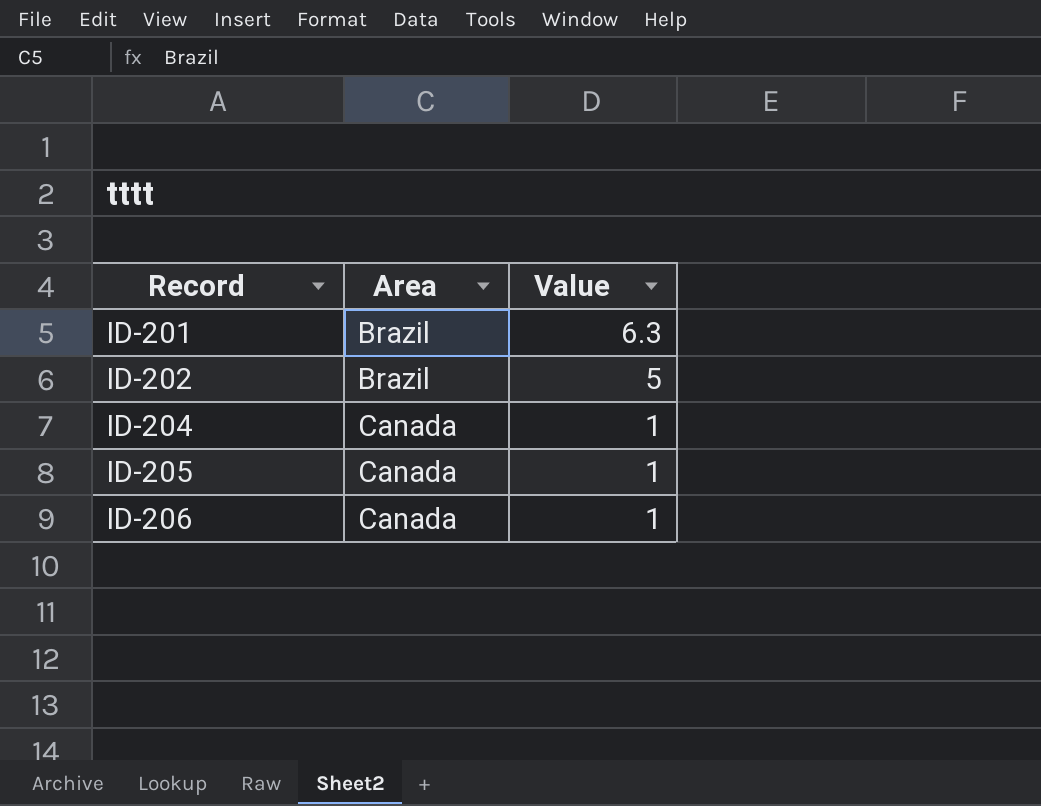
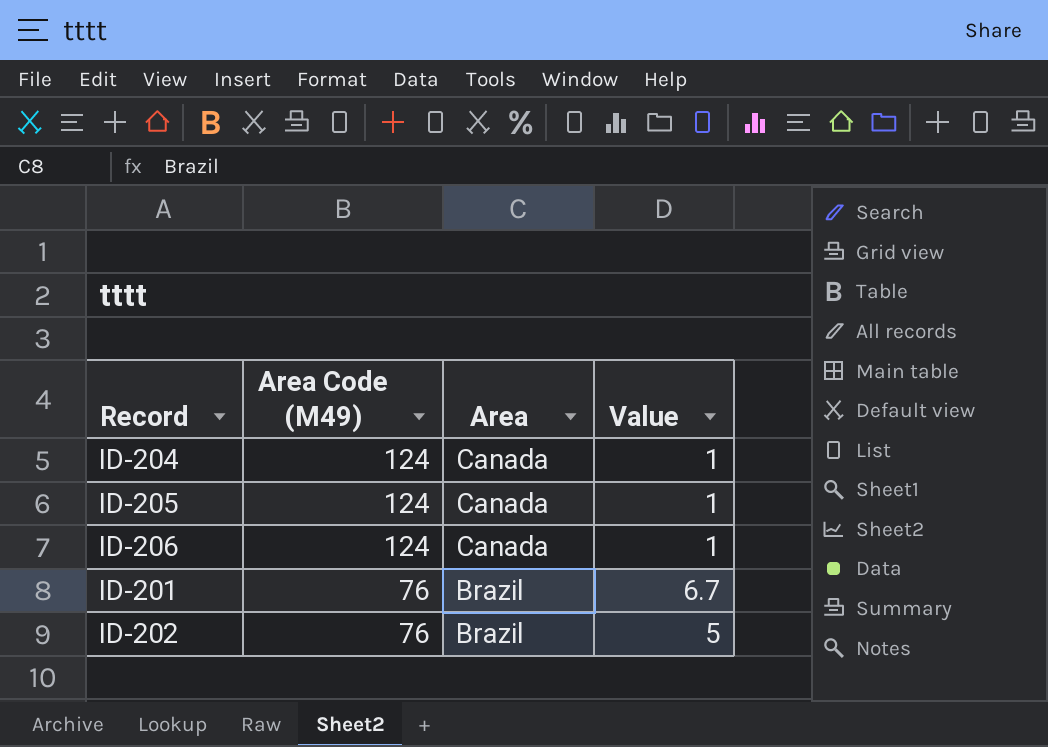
row order: Record ascending -> Area Code (M49) descending
column Area Code (M49) | position: none -> 2
ID-201 | Value: 6.3 -> 6.7

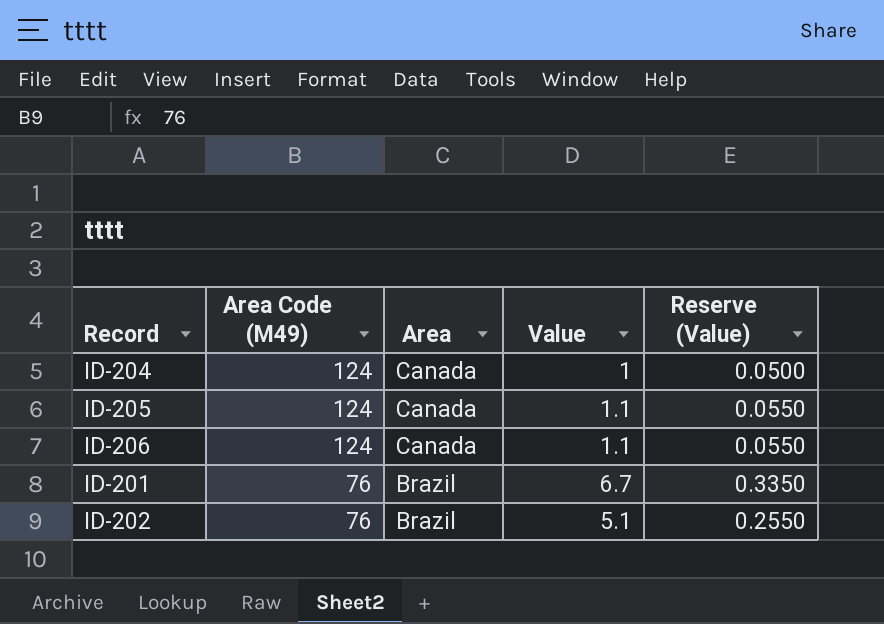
column Reserve (Value) | formula: none -> [Value] * 0.05
ID-205 | Value: 1 -> 1.1
ID-206 | Value: 1 -> 1.1
ID-202 | Value: 5 -> 5.1

